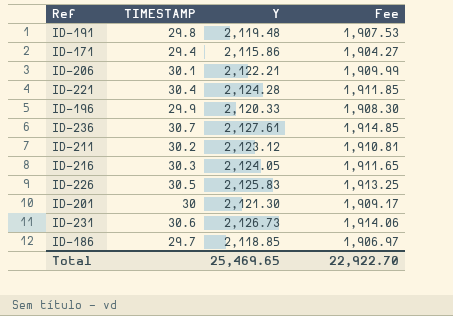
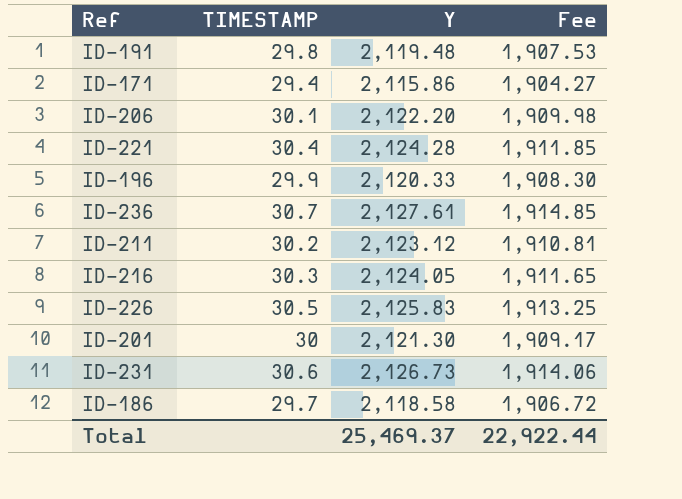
ID-206 | Y: 2,122.21 -> 2,122.20
ID-206 | Fee: 1,909.99 -> 1,909.98
ID-186 | Y: 2,118.85 -> 2,118.58
ID-186 | Fee: 1,906.97 -> 1,906.72
Total | Y: 25,469.65 -> 25,469.37
Total | Fee: 22,922.70 -> 22,922.44

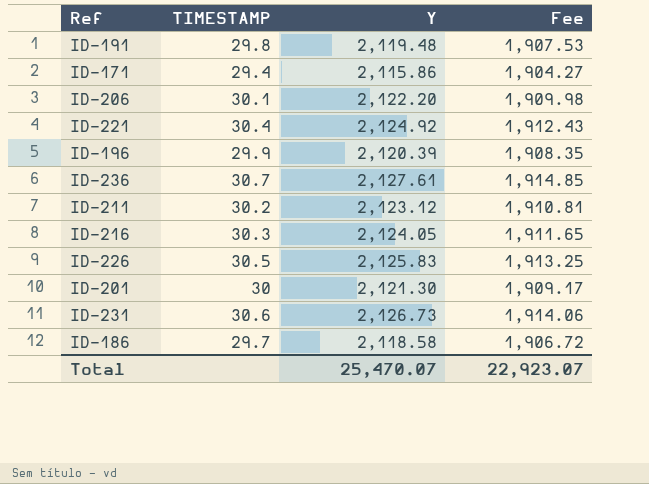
ID-221 | Y: 2,124.28 -> 2,124.92
ID-221 | Fee: 1,911.85 -> 1,912.43
ID-196 | Y: 2,120.33 -> 2,120.39
ID-196 | Fee: 1,908.30 -> 1,908.35
Total | Y: 25,469.37 -> 25,470.07
Total | Fee: 22,922.44 -> 22,923.07

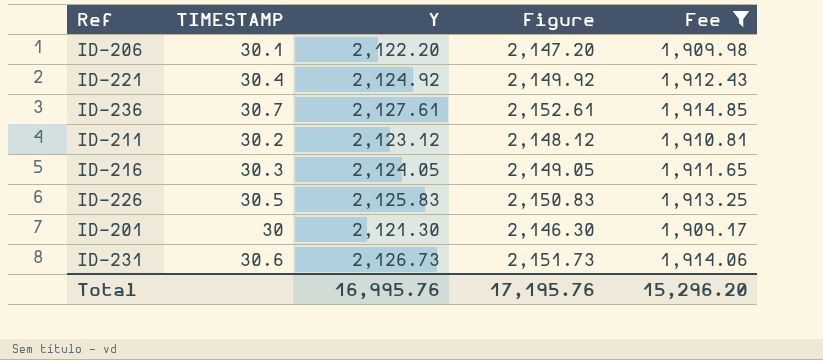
filter: none -> Fee >= 1,909.17
column Figure | formula: none -> [Y] + 25
Total | Y: 25,470.07 -> 16,995.76
Total | Fee: 22,923.07 -> 15,296.20

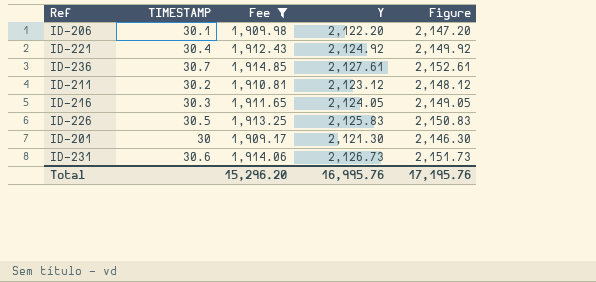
column Fee | position: 5 -> 3

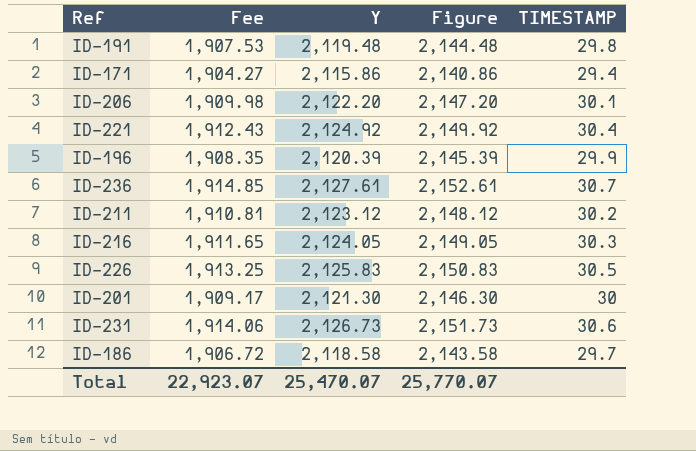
filter: Fee >= 1,909.17 -> none
column TIMESTAMP | position: 2 -> 5
Total | Fee: 15,296.20 -> 22,923.07
Total | Y: 16,995.76 -> 25,470.07
Total | Figure: 17,195.76 -> 25,770.07

